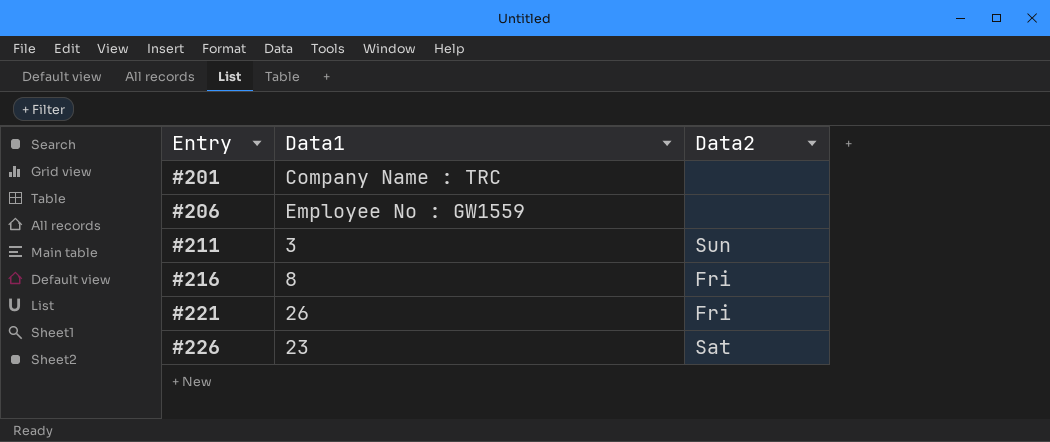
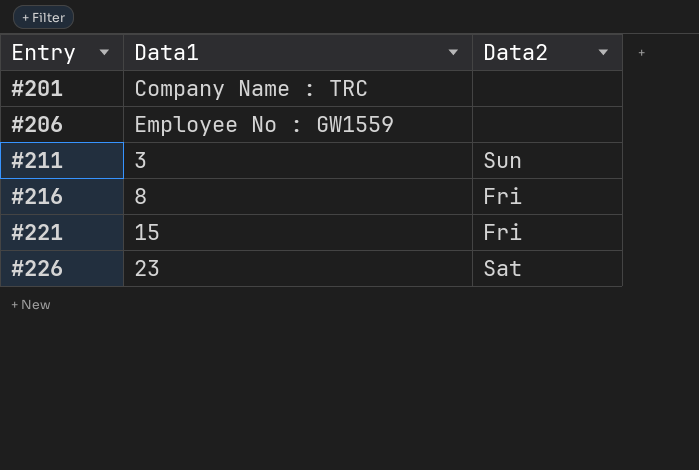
#221 | Data1: 26 -> 15

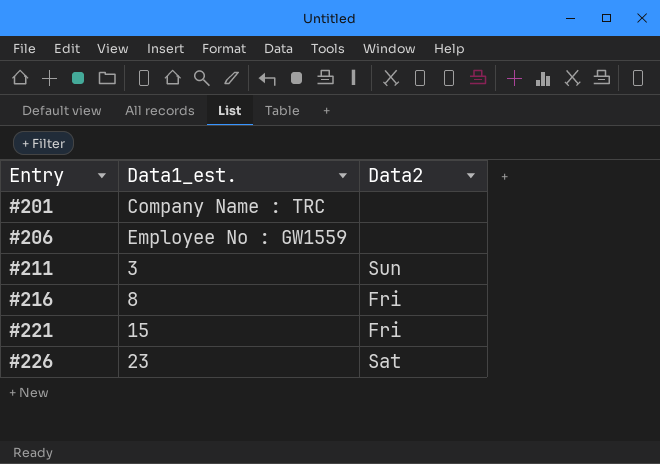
column name: Data1 -> Data1_est.

